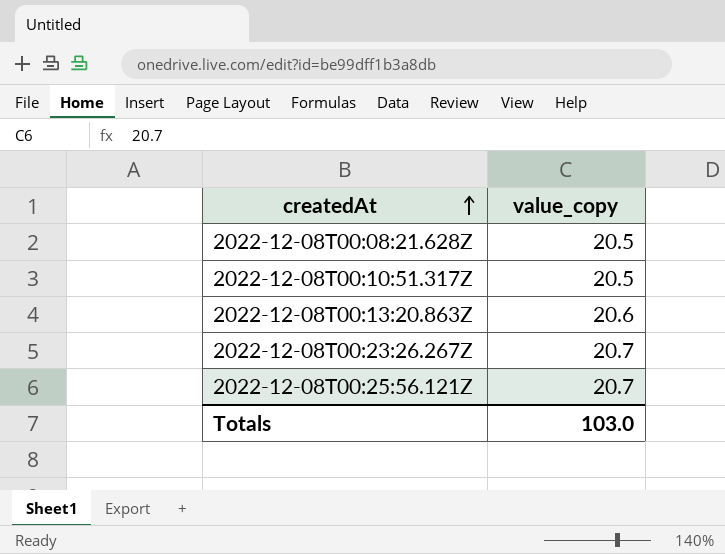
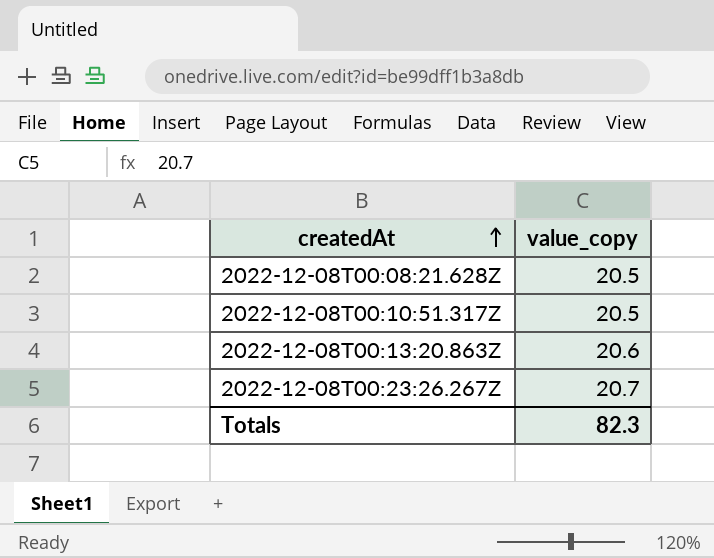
row 2022-12-08T00:25:56.121Z: 20.7 -> none
Totals | value_copy: 103.0 -> 82.3

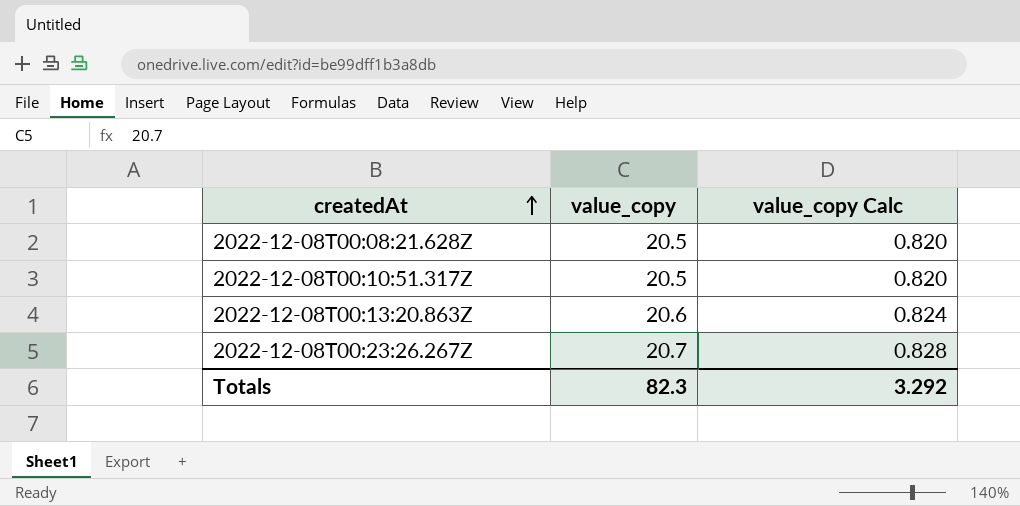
column value_copy Calc | formula: none -> [value_copy] * 0.04

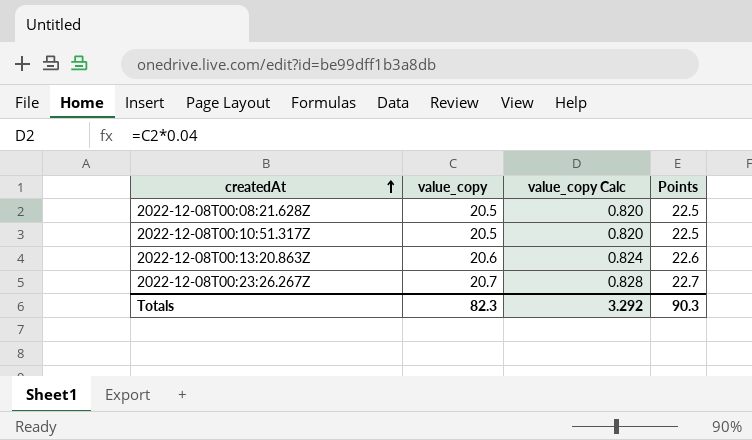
column Points | formula: none -> [value_copy] + 2

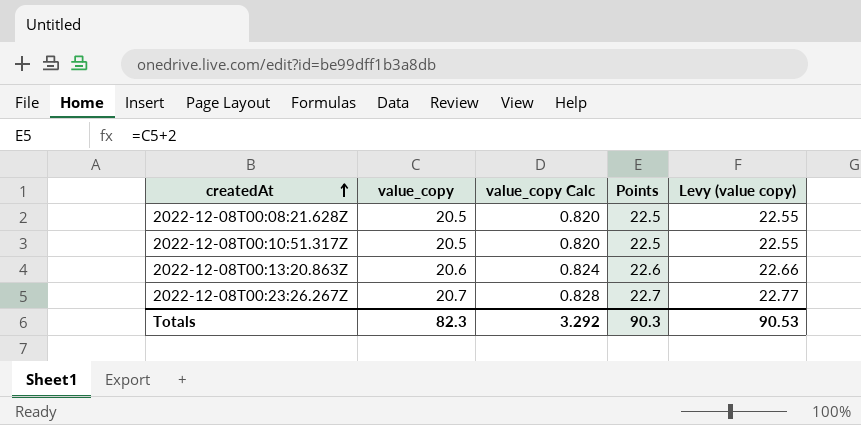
column Levy (value copy) | formula: none -> [value_copy] * 1.1

